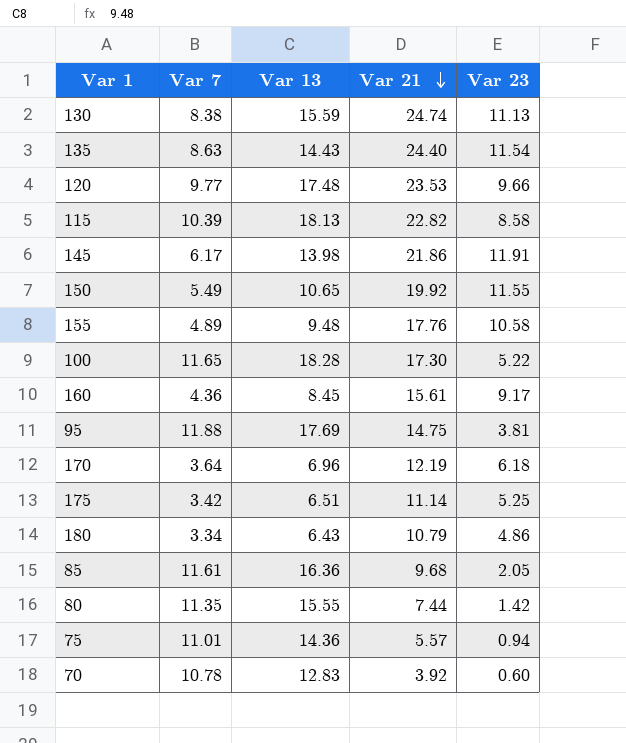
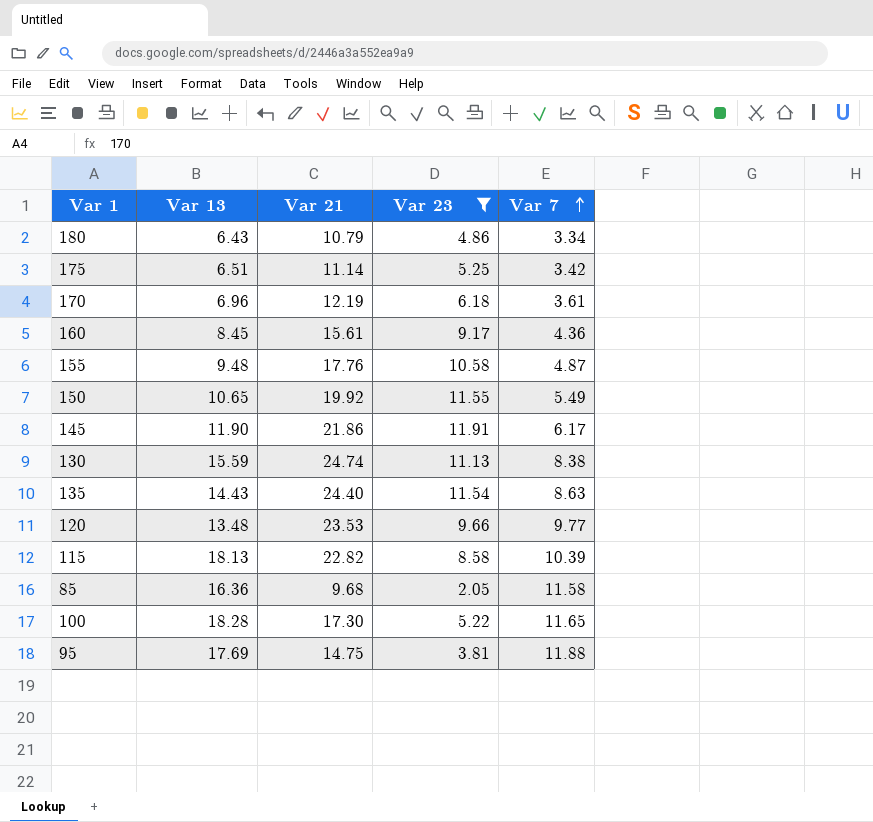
filter: none -> Var 23 >= 2.05
row order: Var 21 descending -> Var 7 ascending
column Var 7 | position: 2 -> 5
170 | Var 7: 3.64 -> 3.61
155 | Var 7: 4.89 -> 4.87
145 | Var 13: 13.98 -> 11.90
120 | Var 13: 17.48 -> 13.48
85 | Var 7: 11.61 -> 11.58

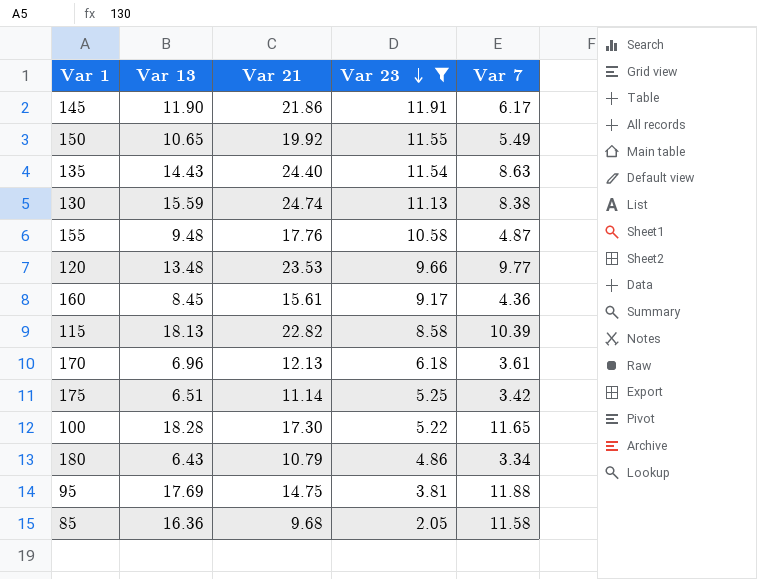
row order: Var 7 ascending -> Var 23 descending
170 | Var 21: 12.19 -> 12.13

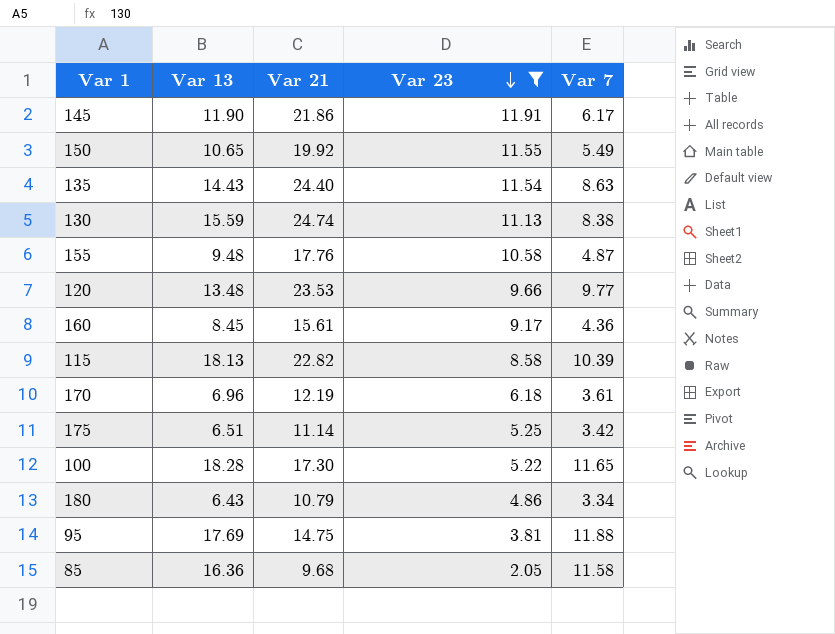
170 | Var 21: 12.13 -> 12.19

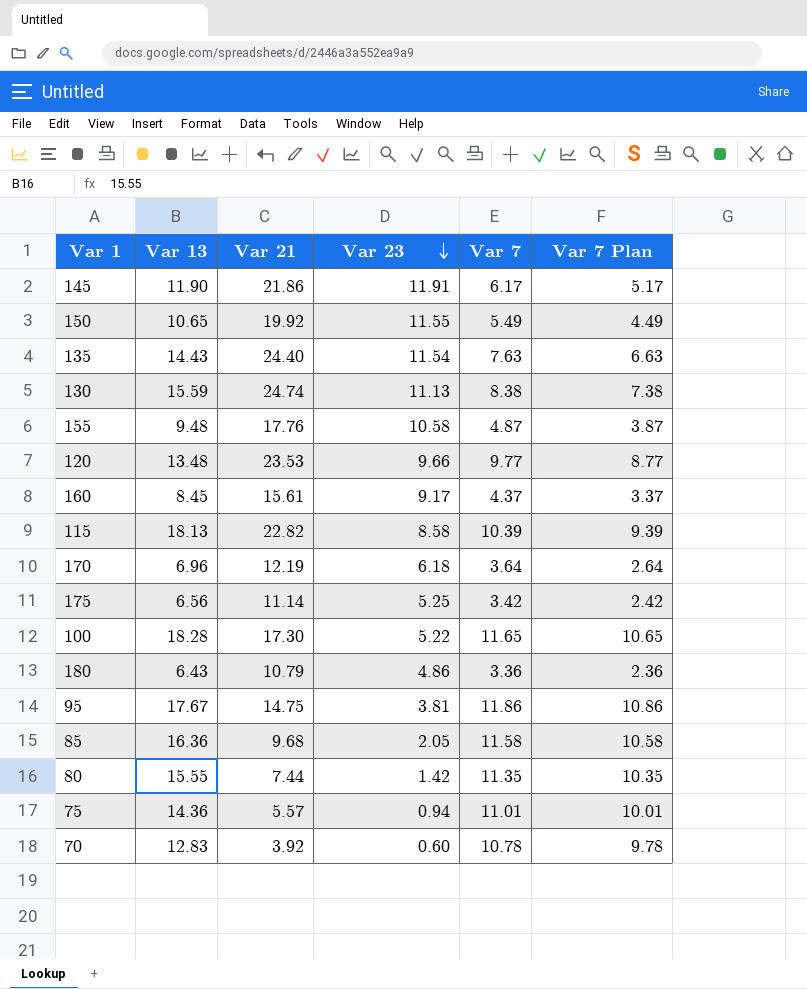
filter: Var 23 >= 2.05 -> none
column Var 7 Plan | formula: none -> [Var 7] - 1
135 | Var 7: 8.63 -> 7.63
160 | Var 7: 4.36 -> 4.37
170 | Var 7: 3.61 -> 3.64
175 | Var 13: 6.51 -> 6.56
180 | Var 7: 3.34 -> 3.36
95 | Var 13: 17.69 -> 17.67
95 | Var 7: 11.88 -> 11.86

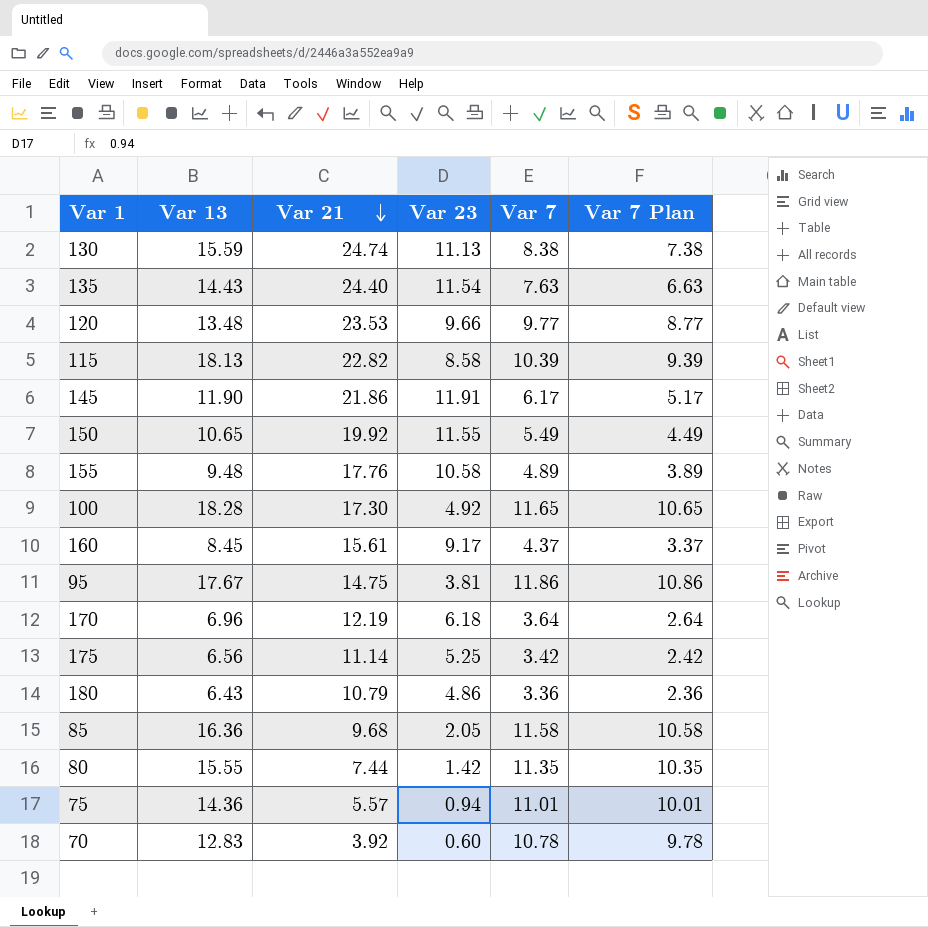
row order: Var 23 descending -> Var 21 descending
155 | Var 7: 4.87 -> 4.89
155 | Var 7 Plan: 3.87 -> 3.89
100 | Var 23: 5.22 -> 4.92

